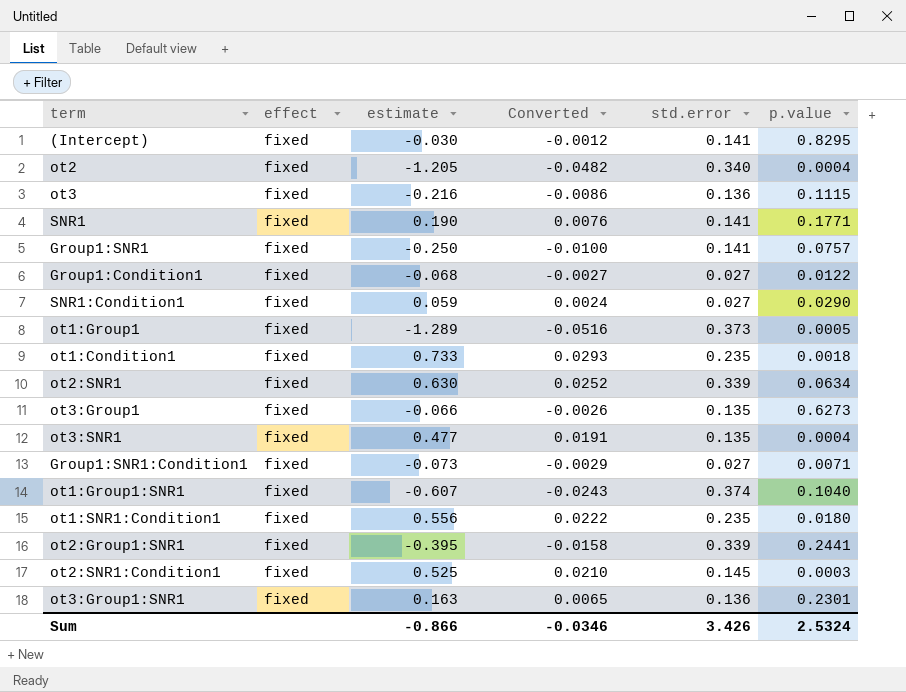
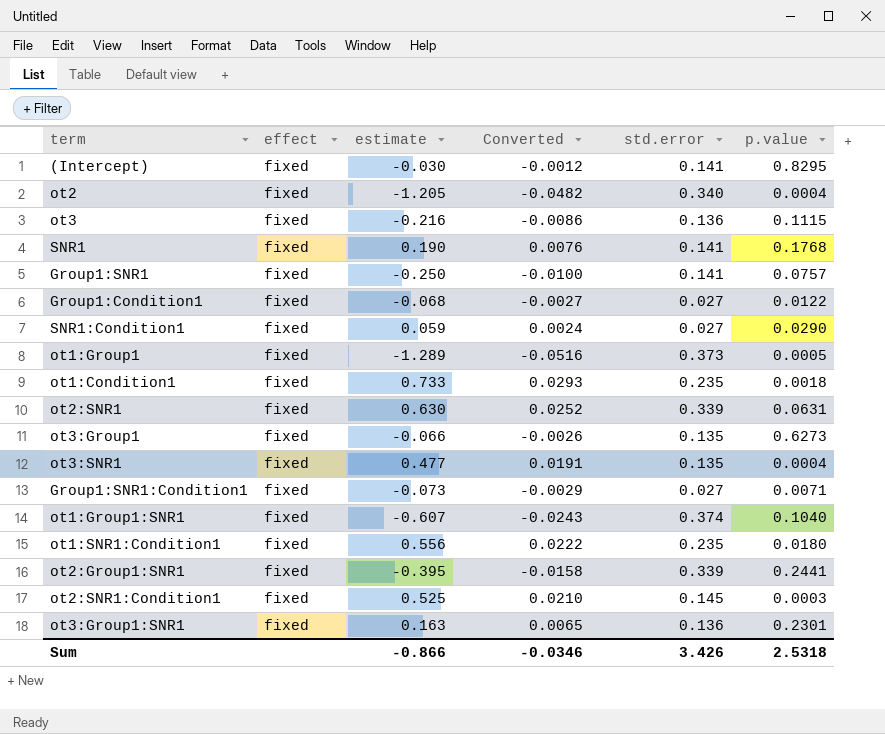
SNR1 | p.value: 0.1771 -> 0.1768
ot2:SNR1 | p.value: 0.0634 -> 0.0631
Sum | p.value: 2.5324 -> 2.5318

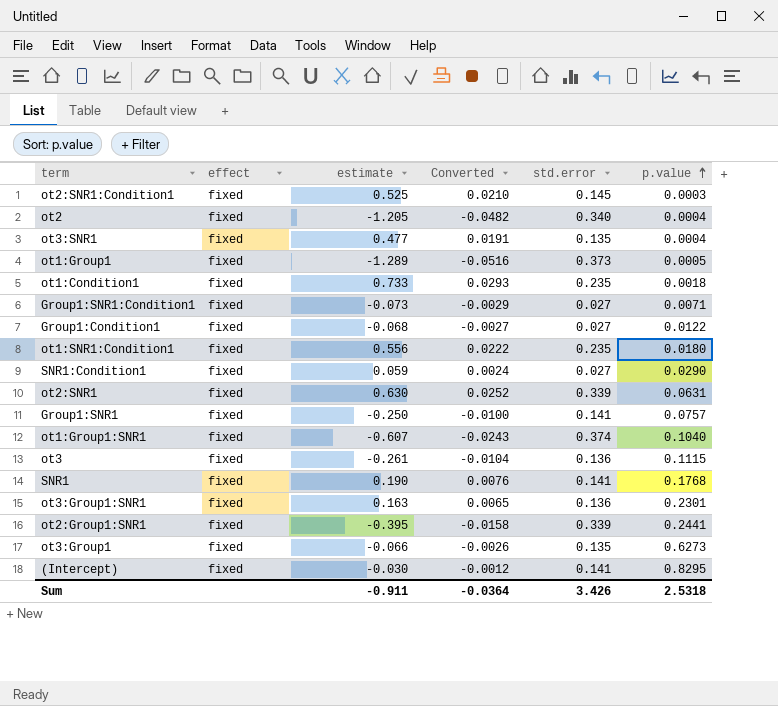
row order: none -> p.value ascending
ot3 | estimate: -0.216 -> -0.261
ot3 | Converted: -0.0086 -> -0.0104
Sum | estimate: -0.866 -> -0.911
Sum | Converted: -0.0346 -> -0.0364

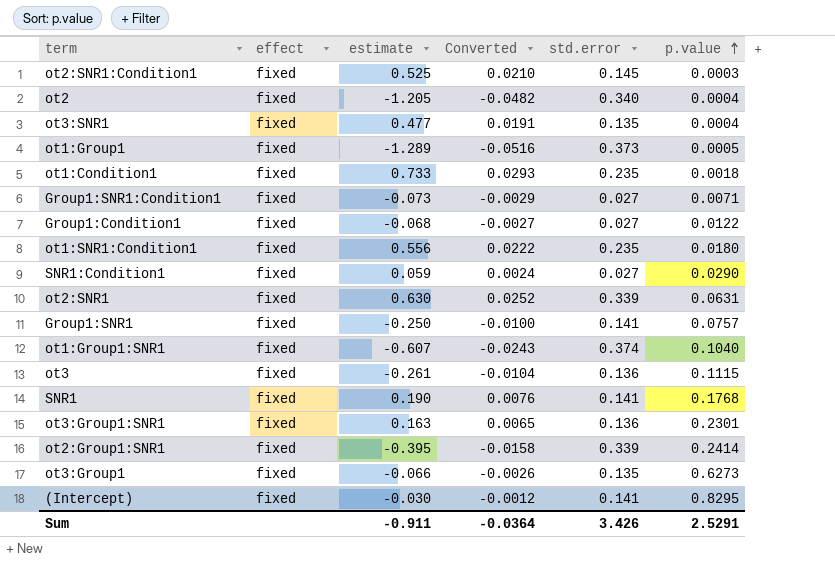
ot2:Group1:SNR1 | p.value: 0.2441 -> 0.2414
Sum | p.value: 2.5318 -> 2.5291

